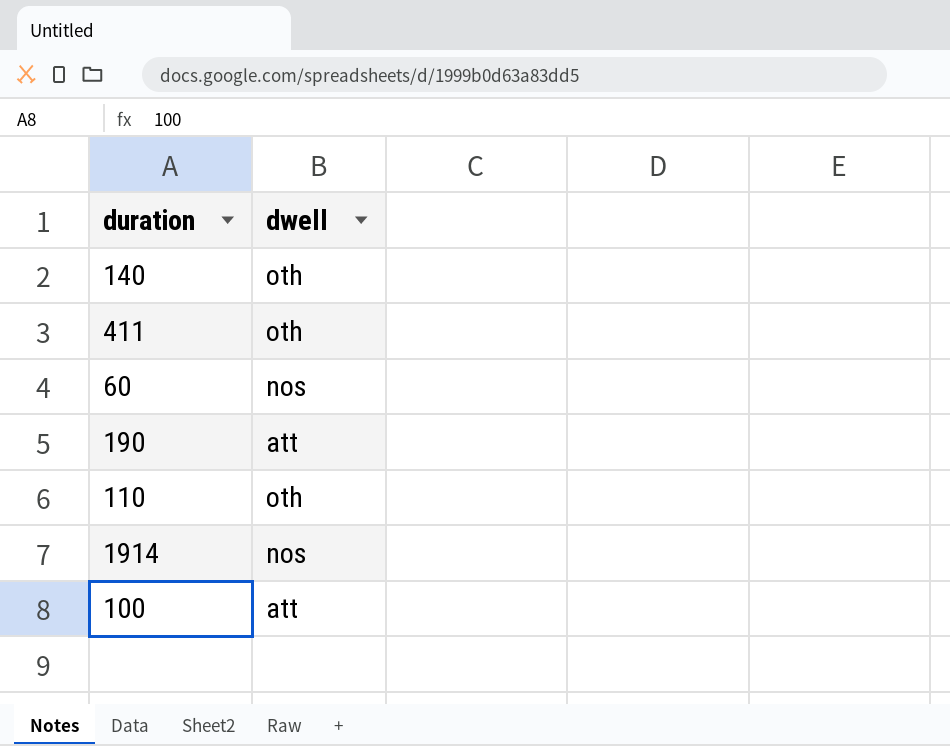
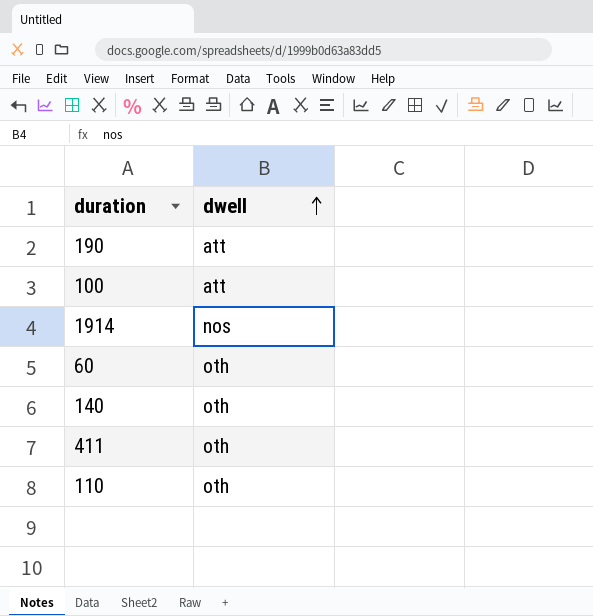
row order: none -> dwell ascending
60 | dwell: nos -> oth

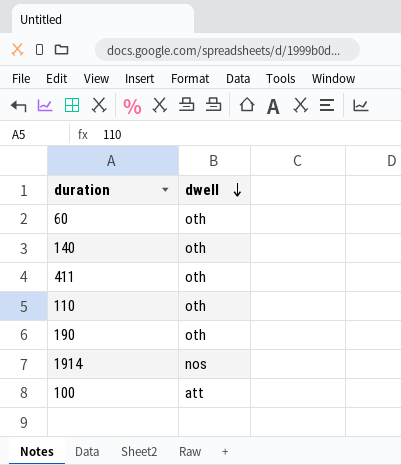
row order: dwell ascending -> dwell descending
190 | dwell: att -> oth

